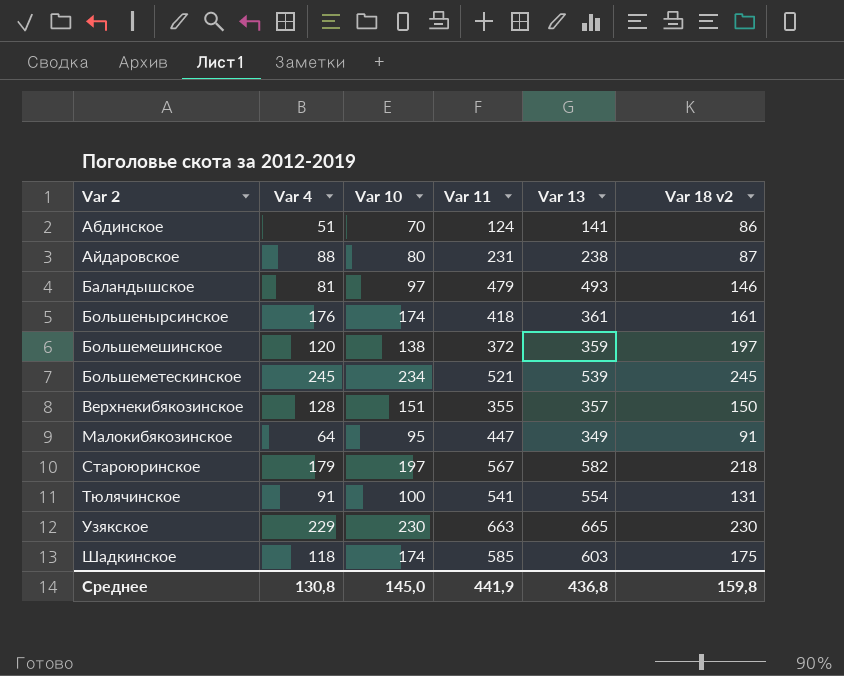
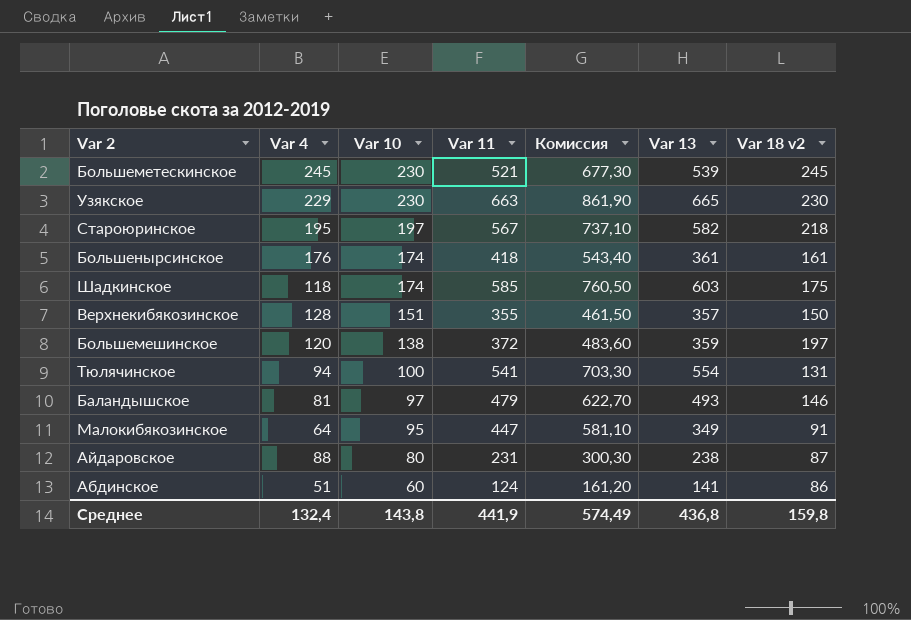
row order: none -> Var 10 descending
column Комиссия | formula: none -> [Var 11] * 1,3
Большеметескинское | Var 10: 234 -> 230
Староюринское | Var 4: 179 -> 195
Тюлячинское | Var 4: 91 -> 94
Абдинское | Var 10: 70 -> 60
Среднее | Var 4: 130,8 -> 132,4
Среднее | Var 10: 145,0 -> 143,8

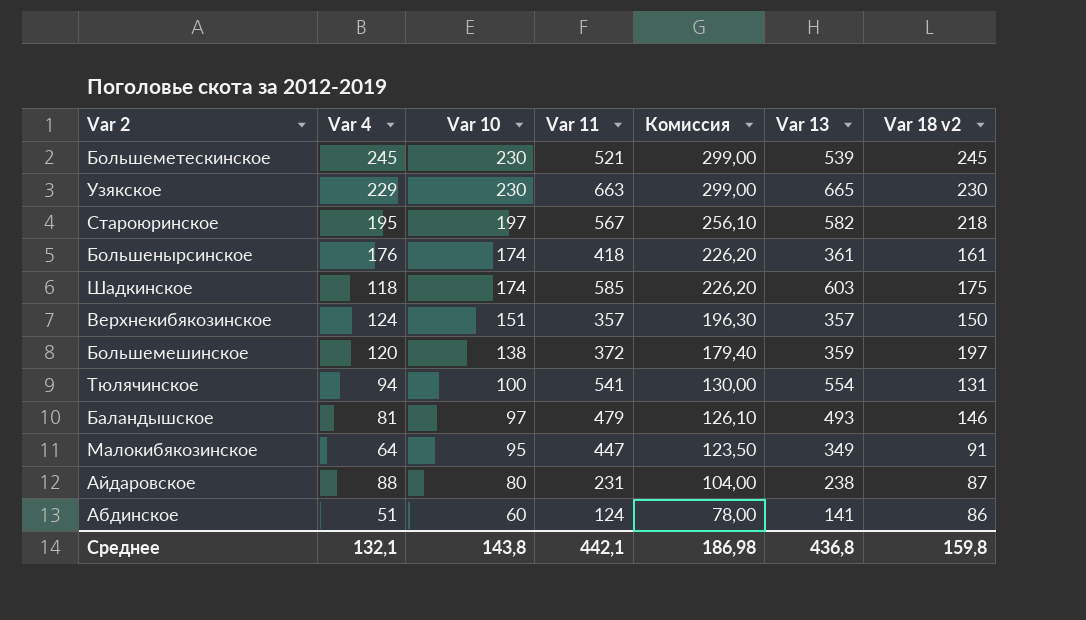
column Комиссия | formula: [Var 11] * 1,3 -> [Var 10] * 1,3
Верхнекибякозинское | Var 4: 128 -> 124
Верхнекибякозинское | Var 11: 355 -> 357
Среднее | Var 4: 132,4 -> 132,1
Среднее | Var 11: 441,9 -> 442,1
Среднее | Комиссия: 574,49 -> 186,98

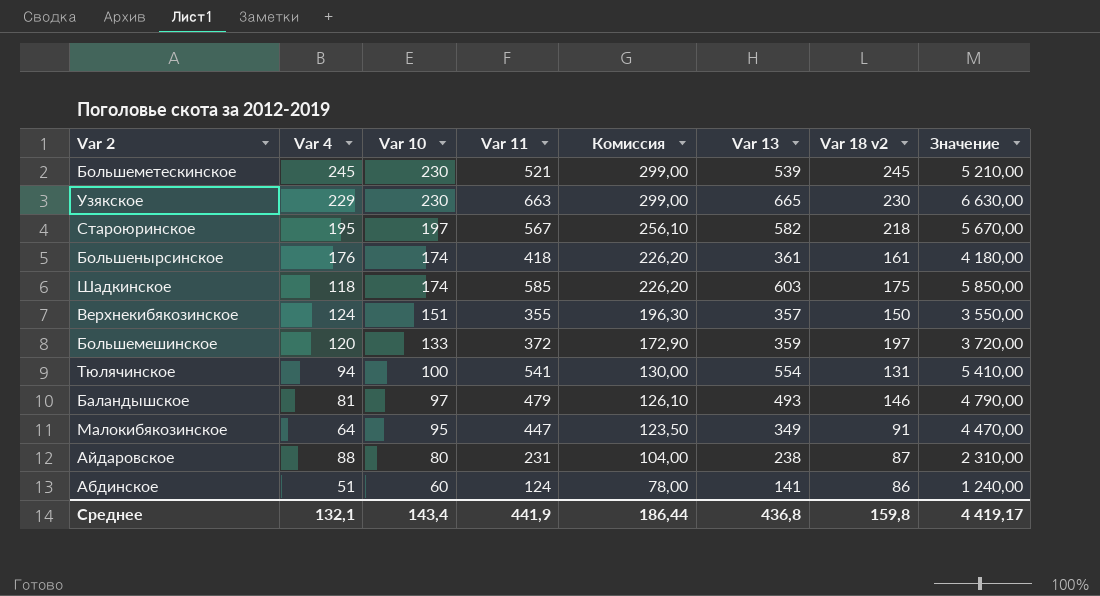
column Значение | formula: none -> [Var 11] * 10
Верхнекибякозинское | Var 11: 357 -> 355
Большемешинское | Var 10: 138 -> 133
Большемешинское | Комиссия: 179,40 -> 172,90
Среднее | Var 10: 143,8 -> 143,4
Среднее | Var 11: 442,1 -> 441,9
Среднее | Комиссия: 186,98 -> 186,44

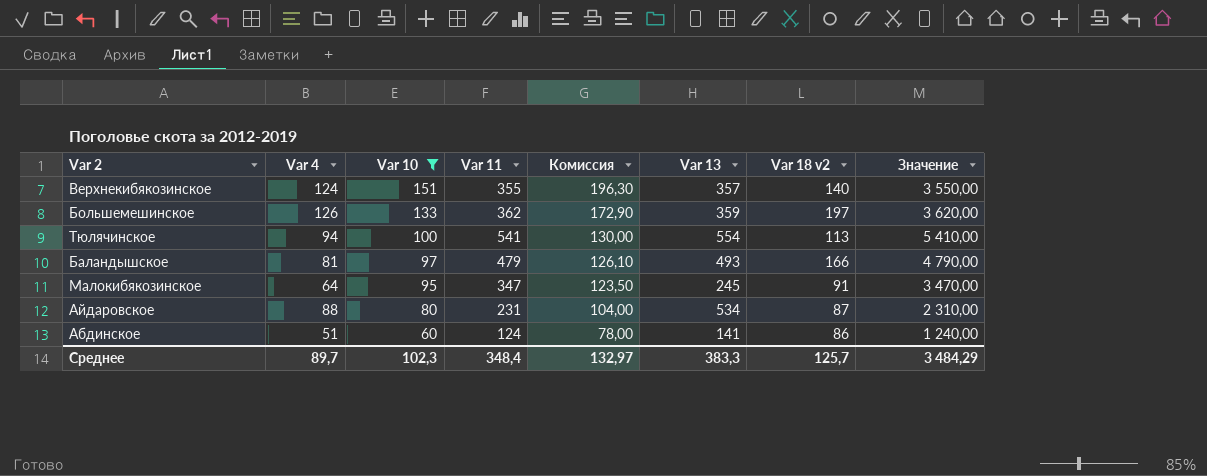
filter: none -> Var 10 <= 151
Верхнекибякозинское | Var 18 v2: 150 -> 140
Большемешинское | Var 4: 120 -> 126
Большемешинское | Var 11: 372 -> 362
Большемешинское | Значение: 3 720,00 -> 3 620,00
Тюлячинское | Var 18 v2: 131 -> 113
Баландышское | Var 18 v2: 146 -> 166
Малокибякозинское | Var 11: 447 -> 347
Малокибякозинское | Var 13: 349 -> 245
Малокибякозинское | Значение: 4 470,00 -> 3 470,00
Айдаровское | Var 13: 238 -> 534
Среднее | Var 4: 132,1 -> 89,7
Среднее | Var 10: 143,4 -> 102,3
Среднее | Var 11: 441,9 -> 348,4
Среднее | Комиссия: 186,44 -> 132,97
Среднее | Var 13: 436,8 -> 383,3
Среднее | Var 18 v2: 159,8 -> 125,7
Среднее | Значение: 4 419,17 -> 3 484,29

